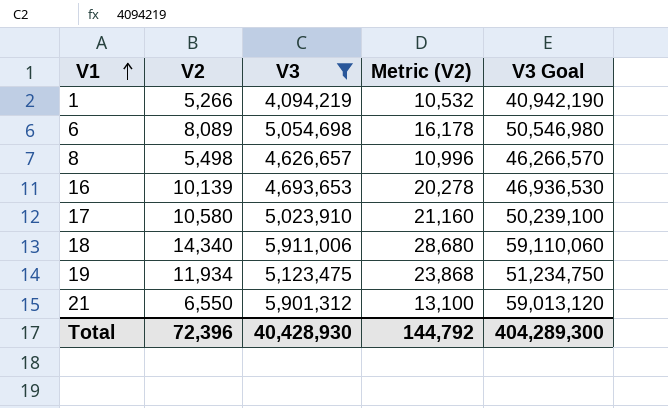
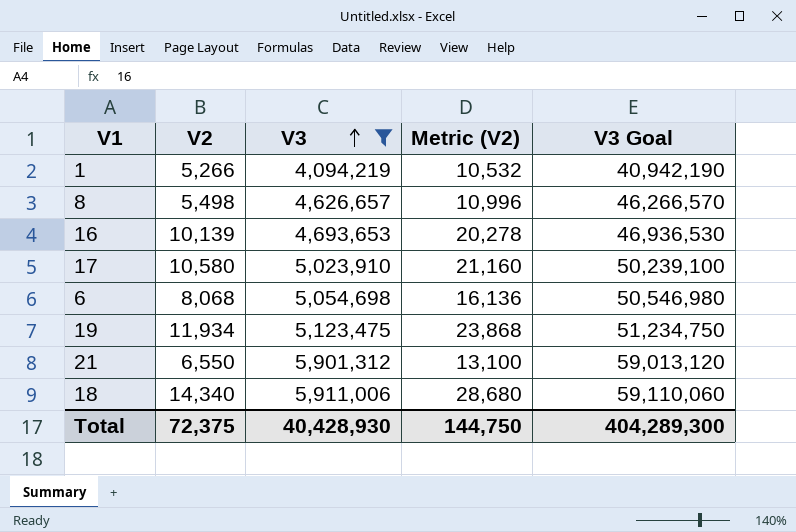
row order: V1 ascending -> V3 ascending
6 | V2: 8,089 -> 8,068
6 | Metric (V2): 16,178 -> 16,136
Total | V2: 72,396 -> 72,375
Total | Metric (V2): 144,792 -> 144,750

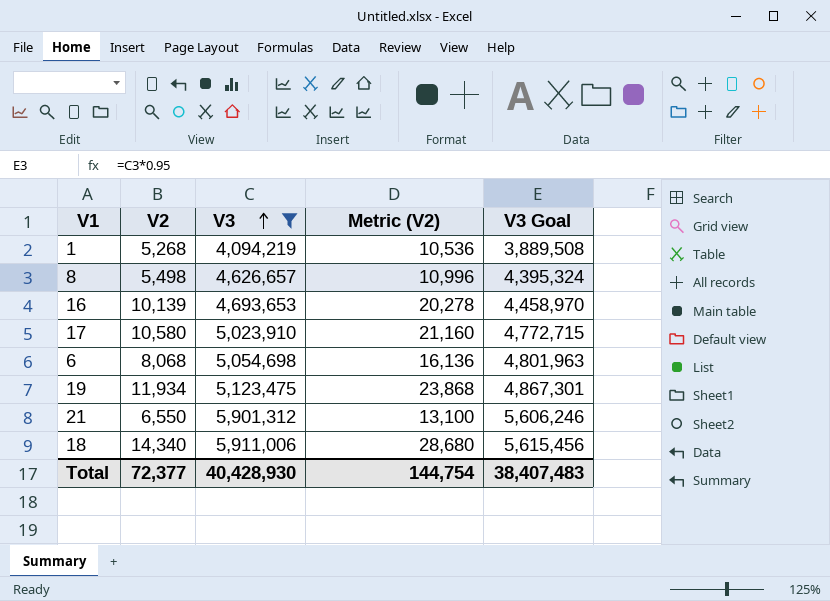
column V3 Goal | formula: [V3] * 10 -> [V3] * 0.95
1 | V2: 5,266 -> 5,268
1 | Metric (V2): 10,532 -> 10,536
Total | V2: 72,375 -> 72,377
Total | Metric (V2): 144,750 -> 144,754
Total | V3 Goal: 404,289,300 -> 38,407,483

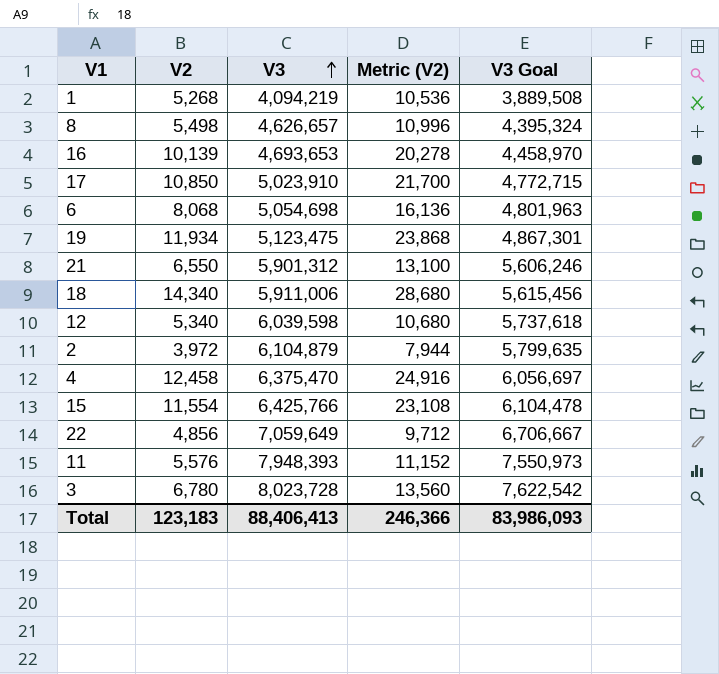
filter: V3 <= 5,911,006 -> none
17 | V2: 10,580 -> 10,850
17 | Metric (V2): 21,160 -> 21,700
Total | V2: 72,377 -> 123,183
Total | V3: 40,428,930 -> 88,406,413
Total | Metric (V2): 144,754 -> 246,366
Total | V3 Goal: 38,407,483 -> 83,986,093

